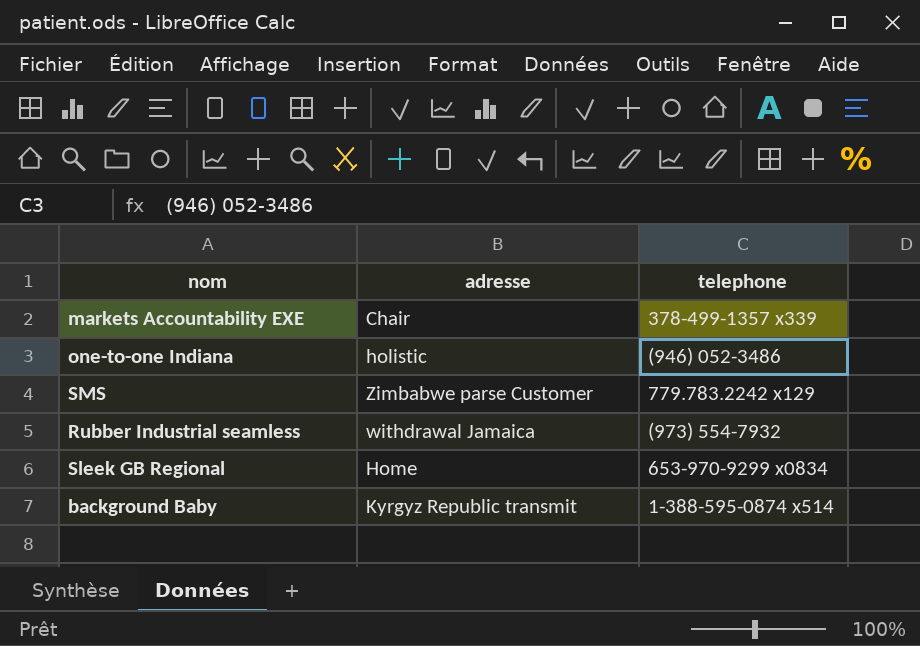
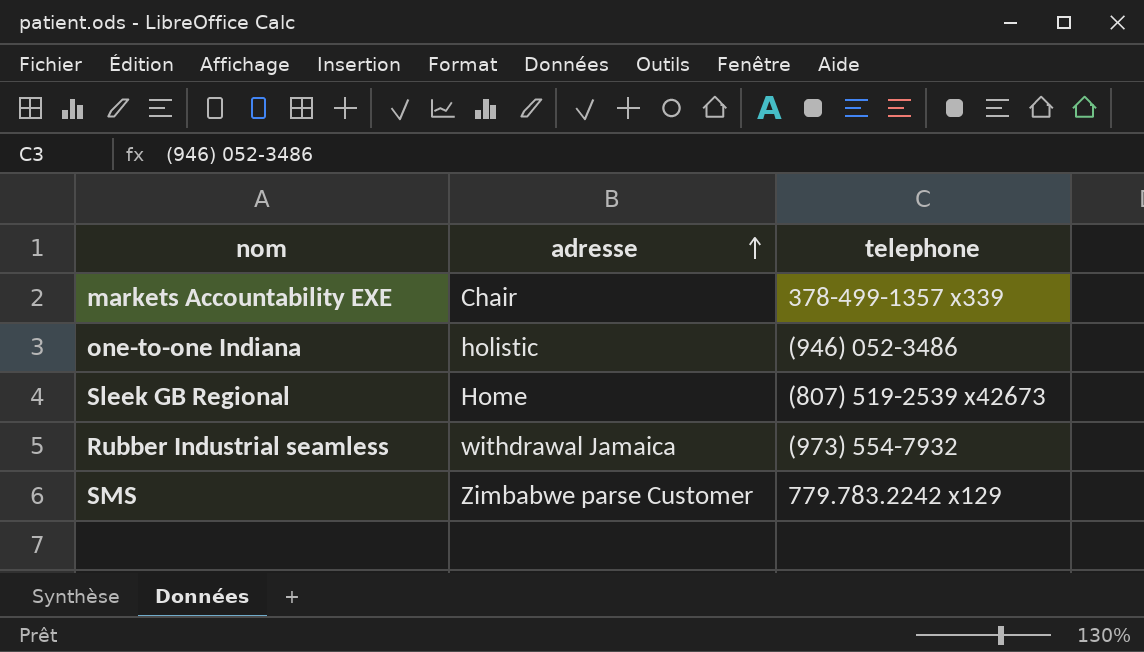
row order: none -> adresse ascending
row background Baby: Kyrgyz Republic transmit | 1-388-595-0874 x514 -> none
Sleek GB Regional | telephone: 653-970-9299 x0834 -> (807) 519-2539 x42673

